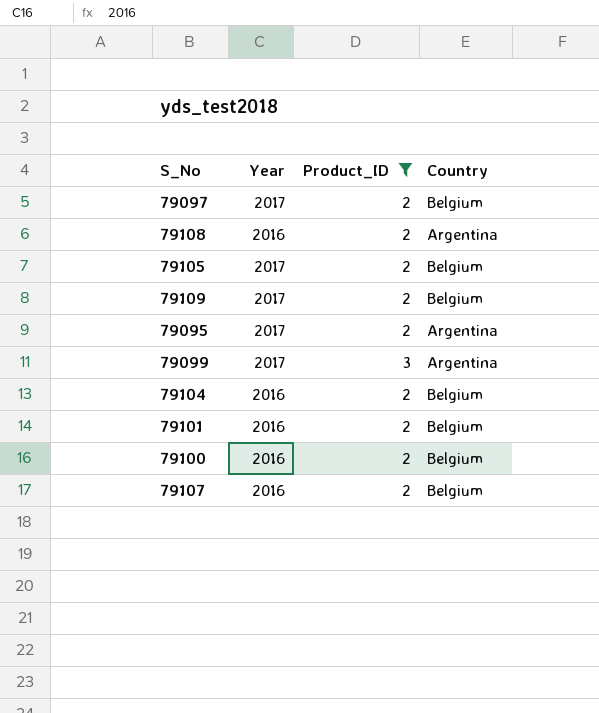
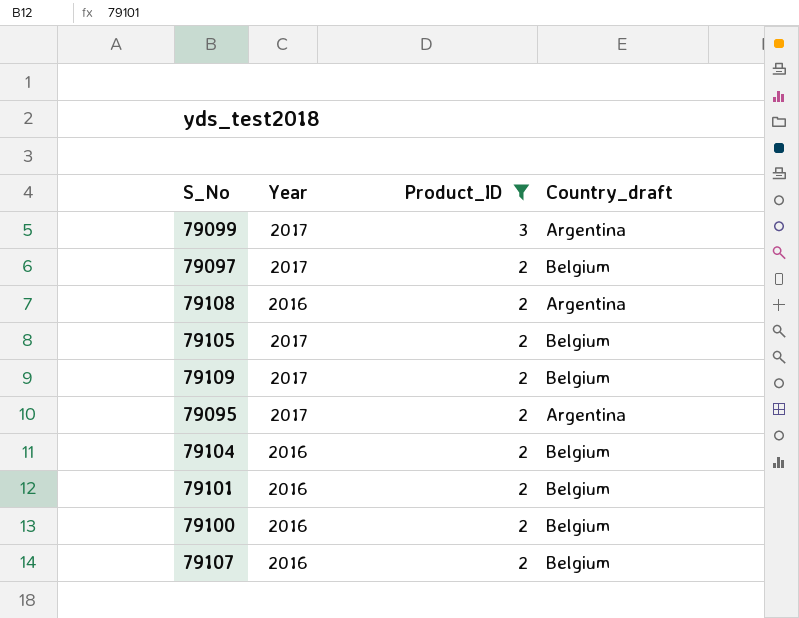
row order: none -> Product_ID descending
column name: Country -> Country_draft

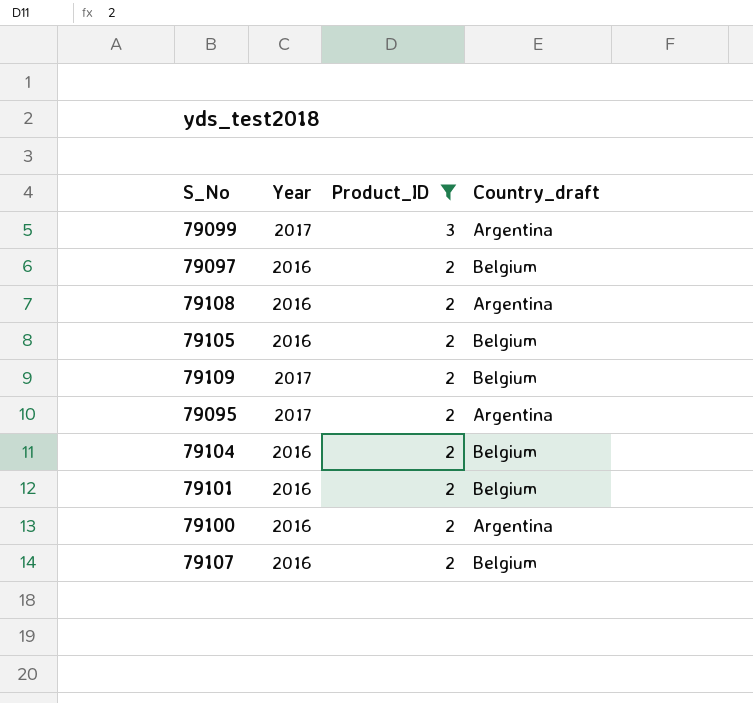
79097 | Year: 2017 -> 2016
79105 | Year: 2017 -> 2016
79100 | Country_draft: Belgium -> Argentina

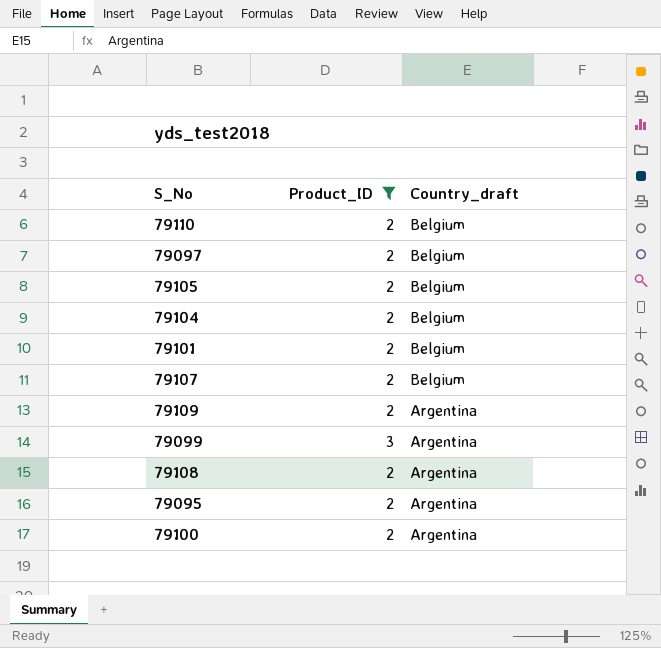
row order: Product_ID descending -> Country_draft descending
column Year | position: 2 -> none
row 79110: none -> 2 | Belgium
79109 | Country_draft: Belgium -> Argentina

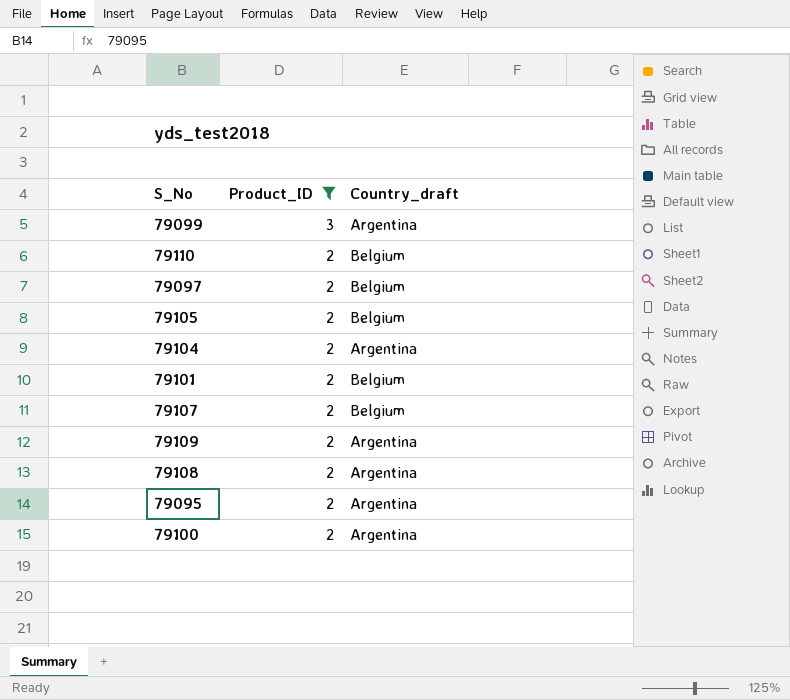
row order: Country_draft descending -> Product_ID descending
79104 | Country_draft: Belgium -> Argentina

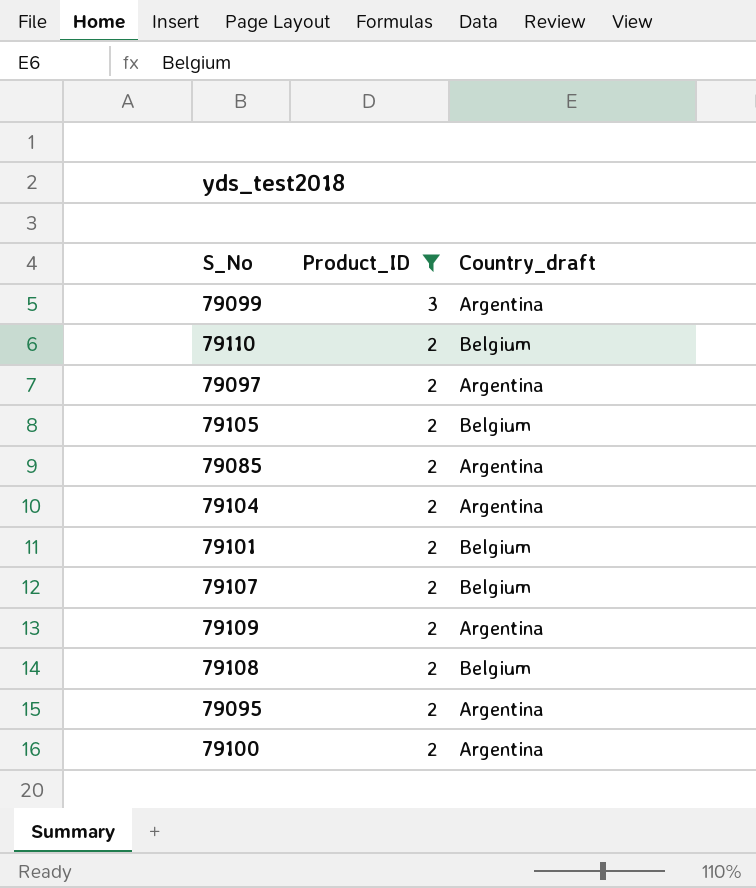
79097 | Country_draft: Belgium -> Argentina
row 79085: none -> 2 | Argentina
79108 | Country_draft: Argentina -> Belgium

